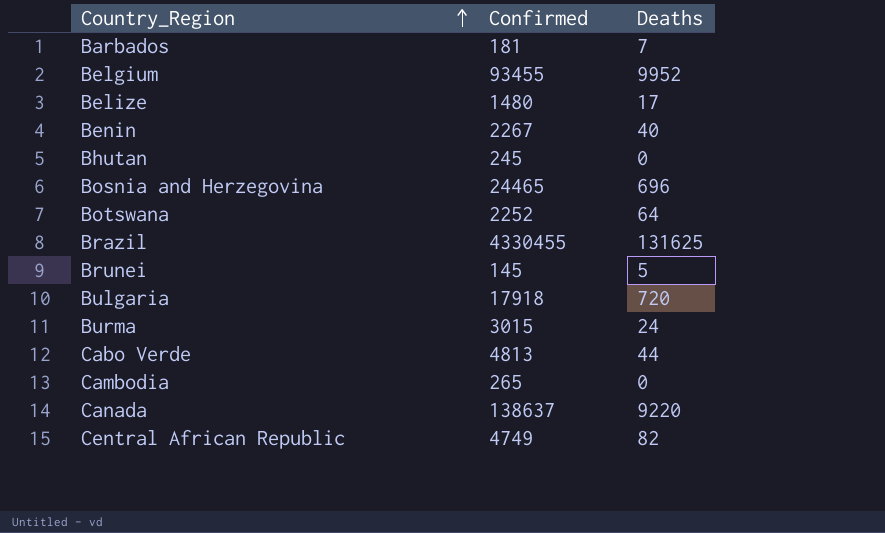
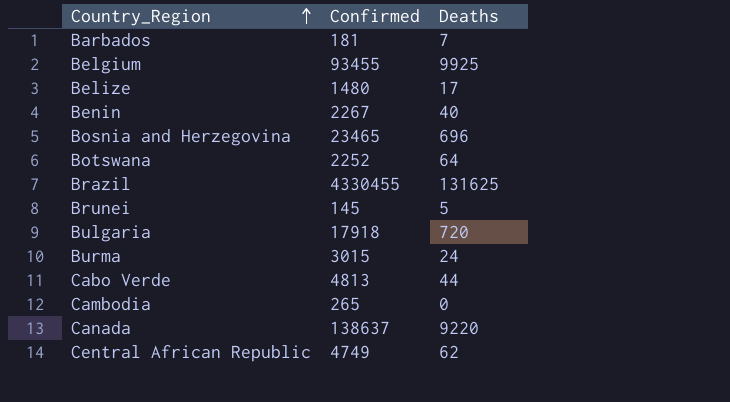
row Bhutan: 245 | 0 -> none
Belgium | Deaths: 9952 -> 9925
Bosnia and Herzegovina | Confirmed: 24465 -> 23465
Central African Republic | Deaths: 82 -> 62

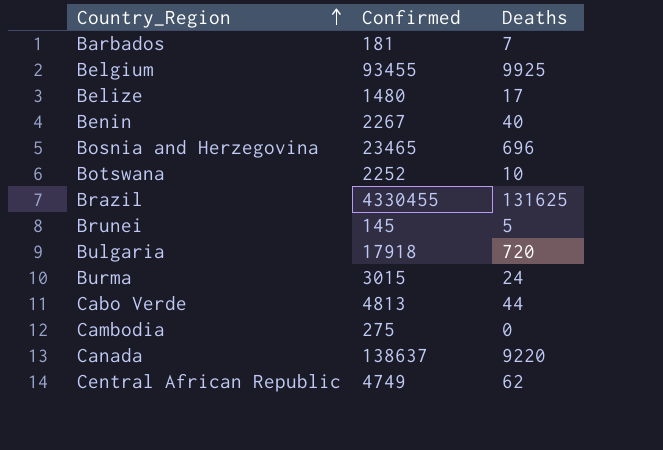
Botswana | Deaths: 64 -> 10
Cambodia | Confirmed: 265 -> 275

